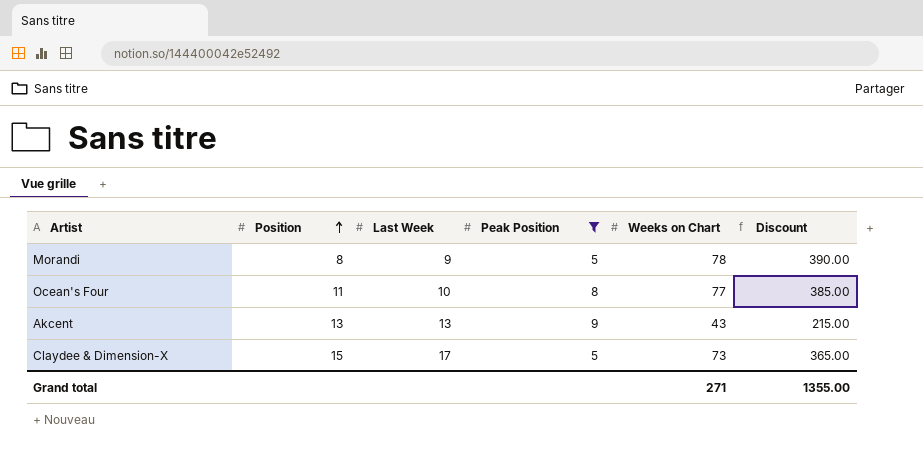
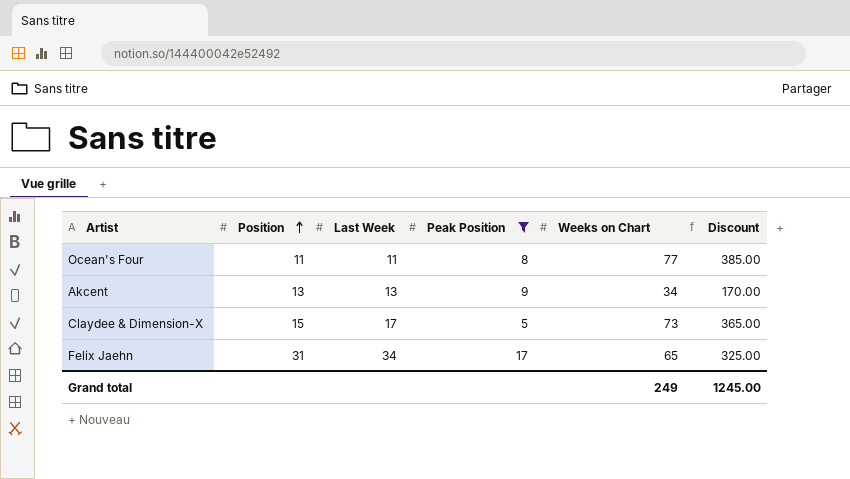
row Morandi: 8 | 9 | 5 | 78 | 390.00 -> none
Ocean's Four | Last Week: 10 -> 11
Akcent | Weeks on Chart: 43 -> 34
Akcent | Discount: 215.00 -> 170.00
row Felix Jaehn: none -> 31 | 34 | 17 | 65 | 325.00
Grand total | Weeks on Chart: 271 -> 249
Grand total | Discount: 1355.00 -> 1245.00

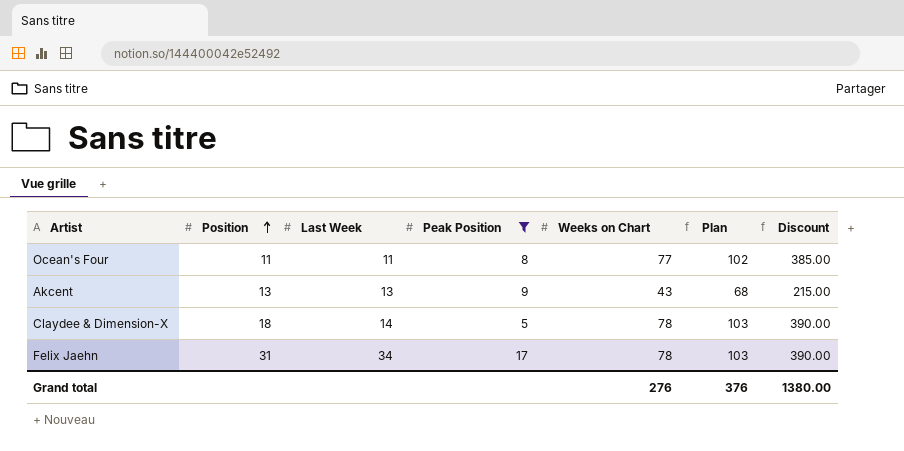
column Plan | formula: none -> [Weeks on Chart] + 25
Akcent | Weeks on Chart: 34 -> 43
Akcent | Discount: 170.00 -> 215.00
Claydee & Dimension-X | Position: 15 -> 18
Claydee & Dimension-X | Last Week: 17 -> 14
Claydee & Dimension-X | Weeks on Chart: 73 -> 78
Claydee & Dimension-X | Discount: 365.00 -> 390.00
Felix Jaehn | Weeks on Chart: 65 -> 78
Felix Jaehn | Discount: 325.00 -> 390.00
Grand total | Weeks on Chart: 249 -> 276
Grand total | Discount: 1245.00 -> 1380.00

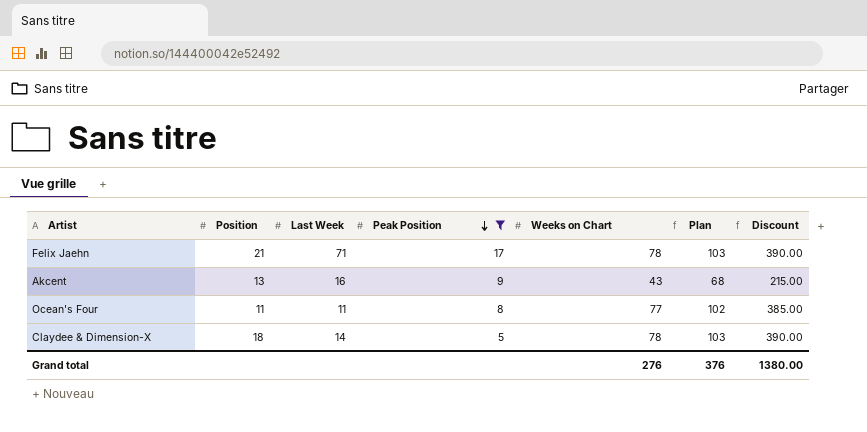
row order: Position ascending -> Peak Position descending
Felix Jaehn | Position: 31 -> 21
Felix Jaehn | Last Week: 34 -> 71
Akcent | Last Week: 13 -> 16

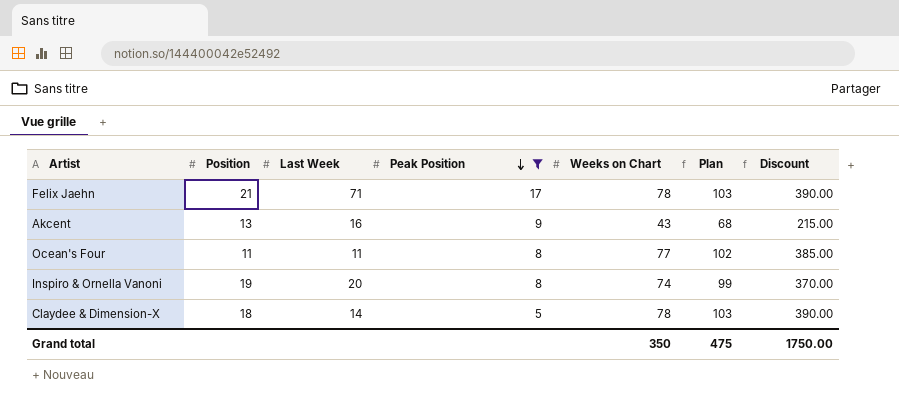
row Inspiro & Ornella Vanoni: none -> 19 | 20 | 8 | 74 | 99 | 370.00
Grand total | Weeks on Chart: 276 -> 350
Grand total | Plan: 376 -> 475
Grand total | Discount: 1380.00 -> 1750.00

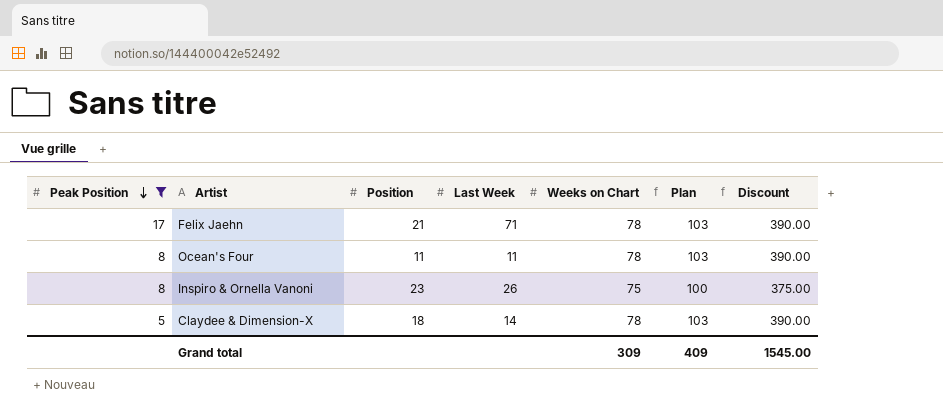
column Peak Position | position: 4 -> 1
row Akcent: 13 | 16 | 9 | 43 | 68 | 215.00 -> none
Ocean's Four | Weeks on Chart: 77 -> 78
Ocean's Four | Plan: 102 -> 103
Ocean's Four | Discount: 385.00 -> 390.00
Inspiro & Ornella Vanoni | Position: 19 -> 23
Inspiro & Ornella Vanoni | Last Week: 20 -> 26
Inspiro & Ornella Vanoni | Weeks on Chart: 74 -> 75
Inspiro & Ornella Vanoni | Plan: 99 -> 100
Inspiro & Ornella Vanoni | Discount: 370.00 -> 375.00
Grand total | Weeks on Chart: 350 -> 309
Grand total | Plan: 475 -> 409
Grand total | Discount: 1750.00 -> 1545.00

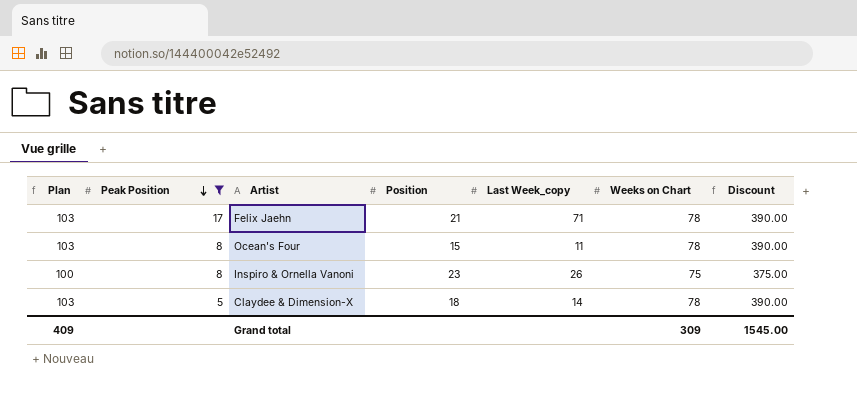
column Plan | position: 6 -> 1
column name: Last Week -> Last Week_copy
Ocean's Four | Position: 11 -> 15

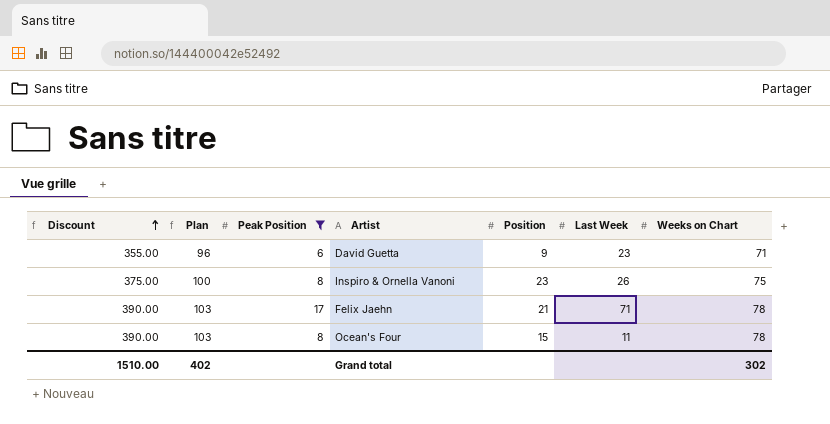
row order: Peak Position descending -> Discount ascending
column Discount | position: 7 -> 1
column name: Last Week_copy -> Last Week
row Claydee & Dimension-X: 103 | 5 | 18 | 14 | 78 | 390.00 -> none
row David Guetta: none -> 355.00 | 96 | 6 | 9 | 23 | 71
Grand total | Discount: 1545.00 -> 1510.00
Grand total | Plan: 409 -> 402
Grand total | Weeks on Chart: 309 -> 302

